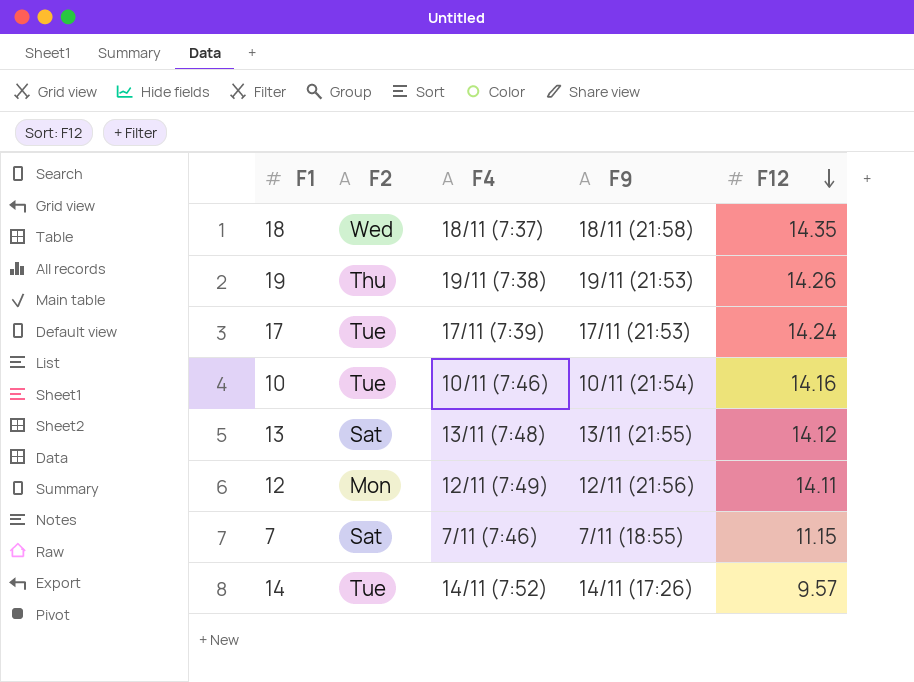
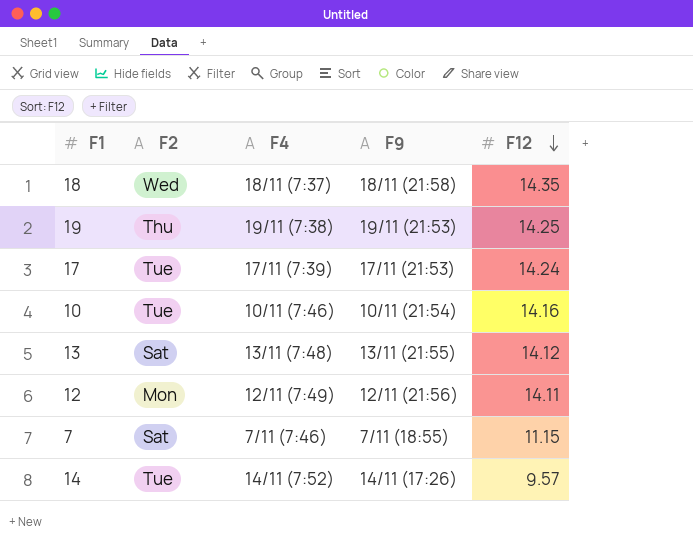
19 | F12: 14.26 -> 14.25

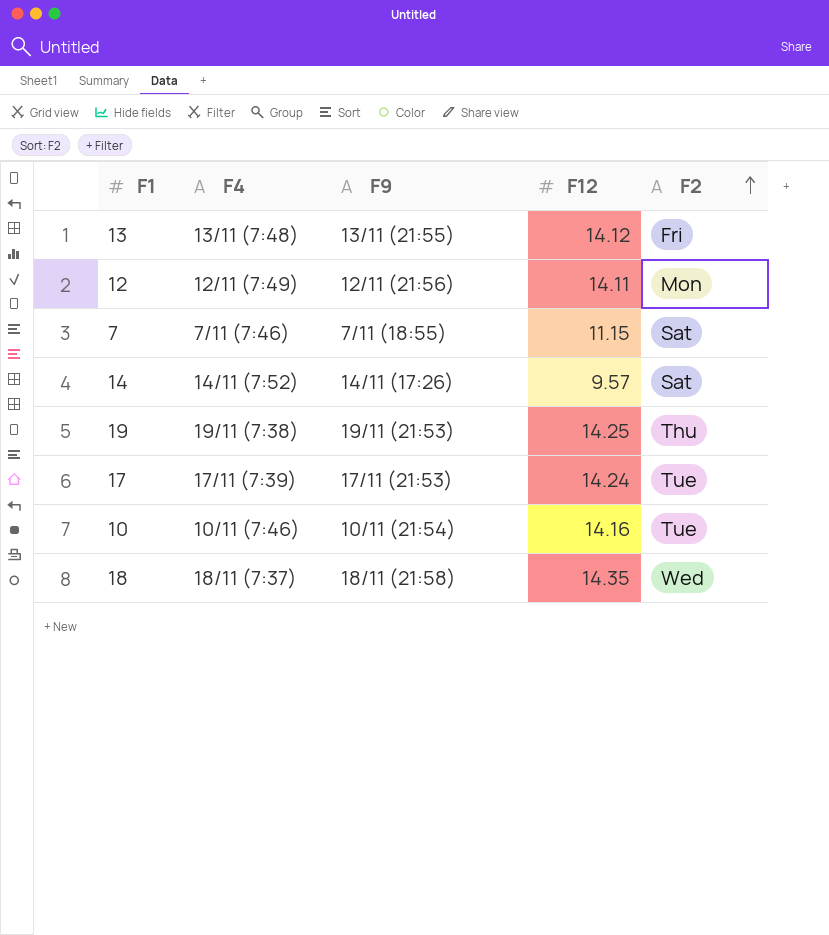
row order: F12 descending -> F2 ascending
column F2 | position: 2 -> 5
13 | F2: Sat -> Fri
14 | F2: Tue -> Sat

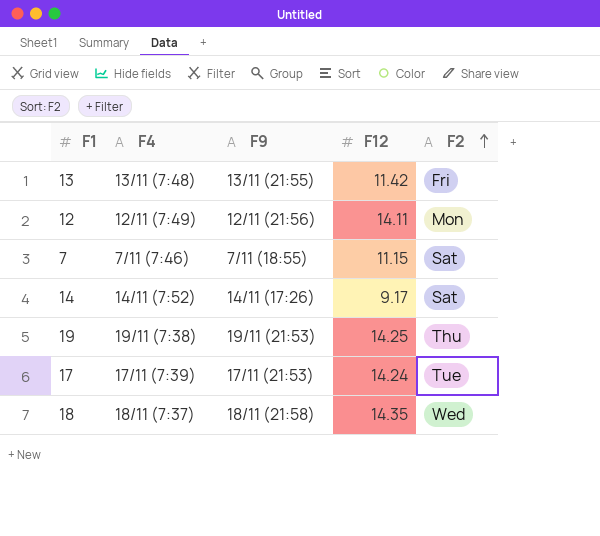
row 10: 10/11 (7:46) | 10/11 (21:54) | 14.16 | Tue -> none
13 | F12: 14.12 -> 11.42
14 | F12: 9.57 -> 9.17

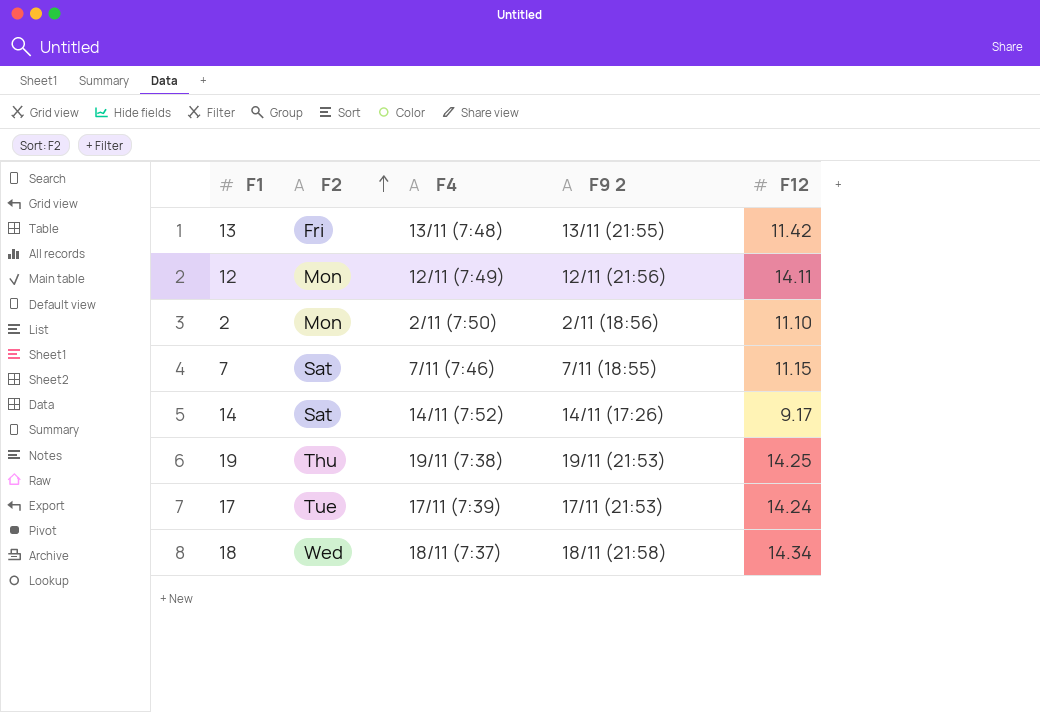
column F2 | position: 5 -> 2
column name: F9 -> F9 2
row 2: none -> Mon | 2/11 (7:50) | 2/11 (18:56) | 11.10
18 | F12: 14.35 -> 14.34

